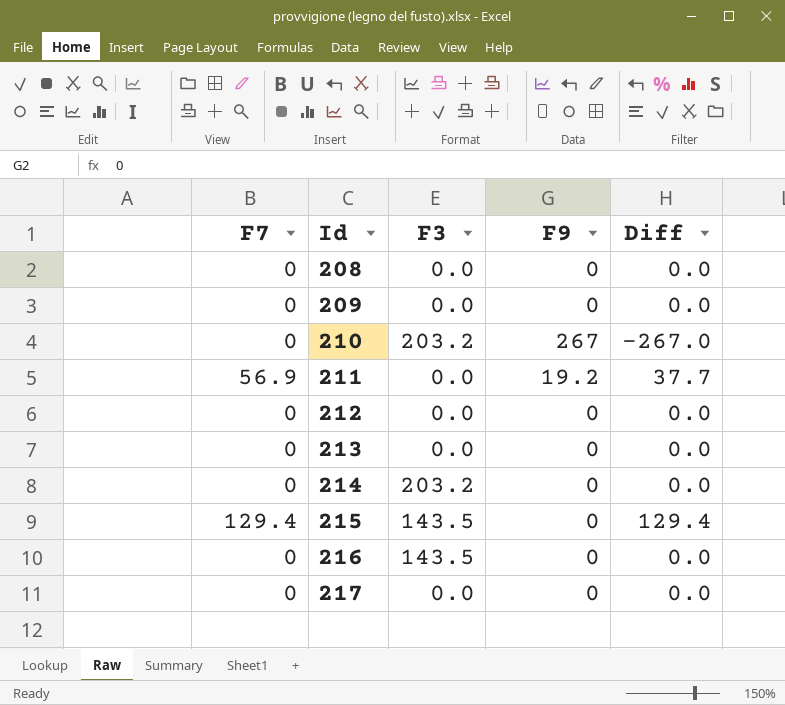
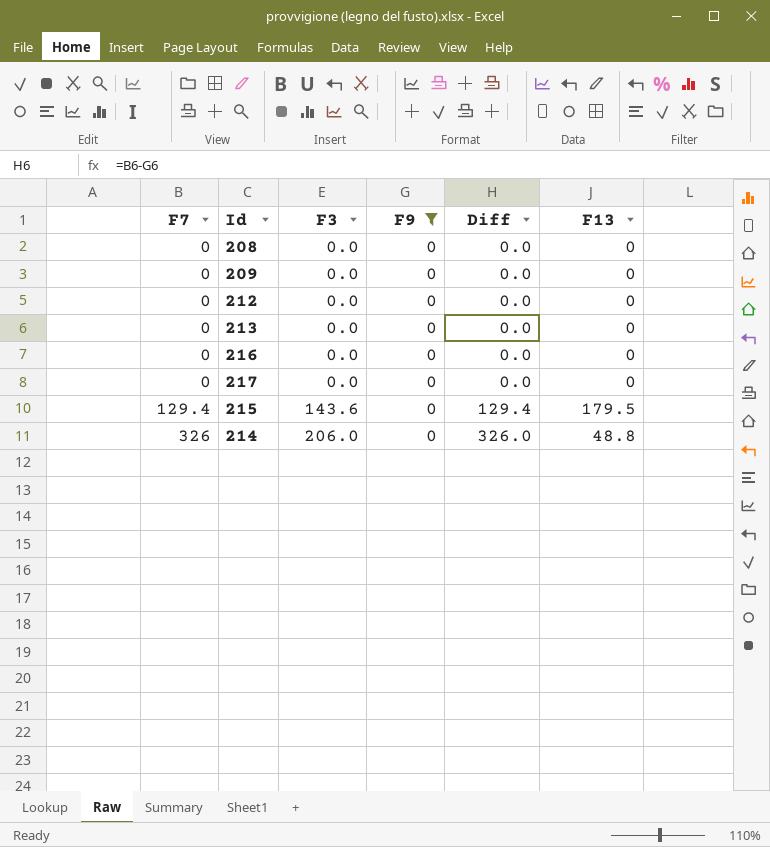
filter: none -> F9 = 0
row order: Id ascending -> F7 ascending
column F13 | position: none -> 6
216 | F3: 143.5 -> 0.0
215 | F3: 143.5 -> 143.6
214 | F7: 0 -> 326
214 | F3: 203.2 -> 206.0
214 | Diff: 0.0 -> 326.0

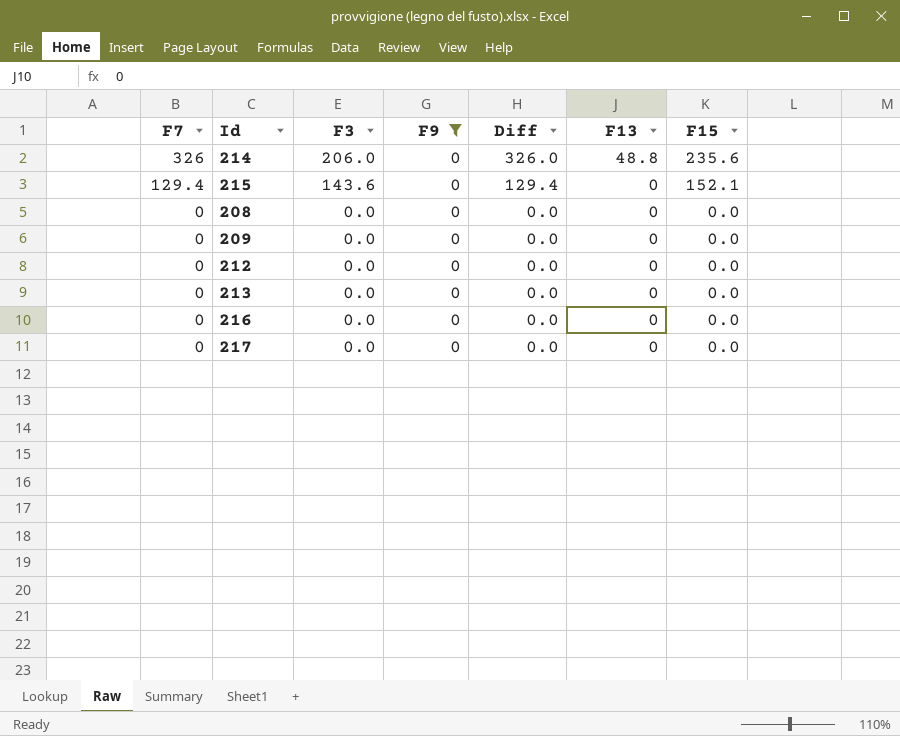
row order: F7 ascending -> F7 descending
column F15 | position: none -> 7
215 | F13: 179.5 -> 0

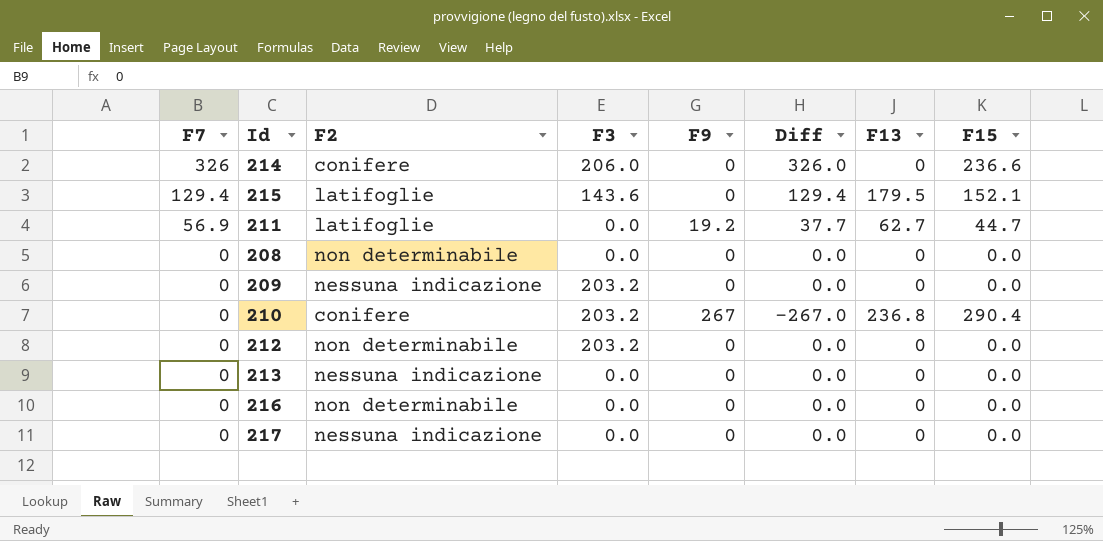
filter: F9 = 0 -> none
column F2 | position: none -> 3
214 | F13: 48.8 -> 0
214 | F15: 235.6 -> 236.6
215 | F13: 0 -> 179.5
209 | F3: 0.0 -> 203.2
212 | F3: 0.0 -> 203.2

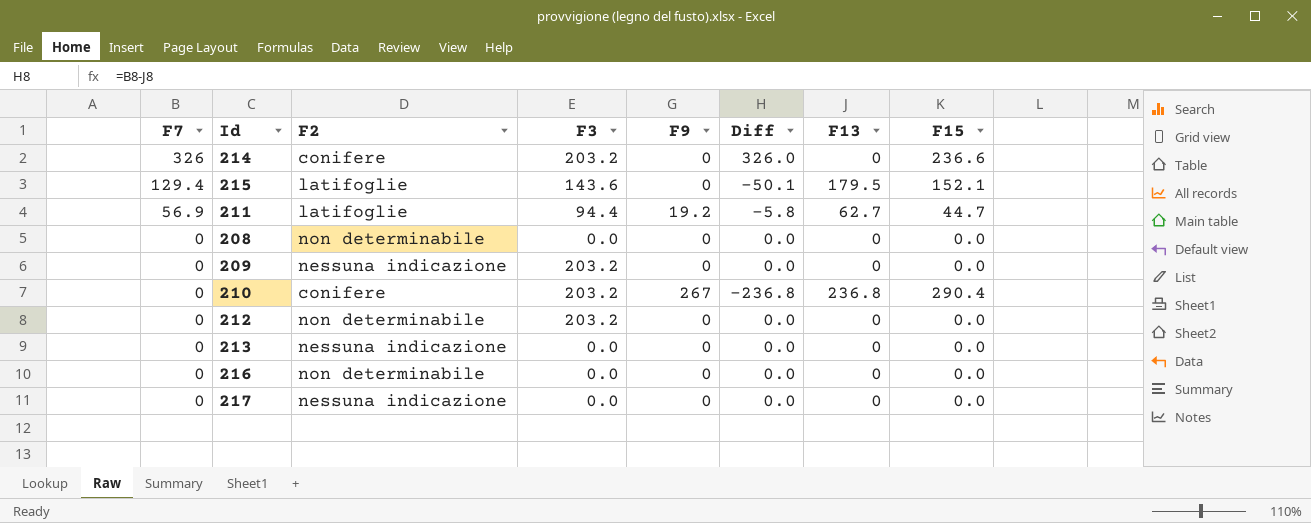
column Diff | formula: [F7] - [F9] -> [F7] - [F13]
214 | F3: 206.0 -> 203.2
211 | F3: 0.0 -> 94.4

